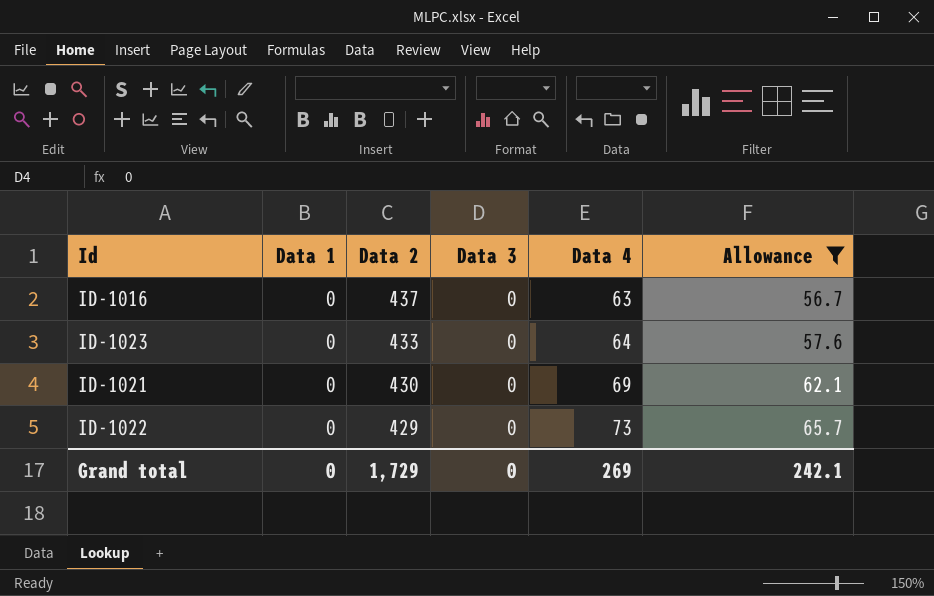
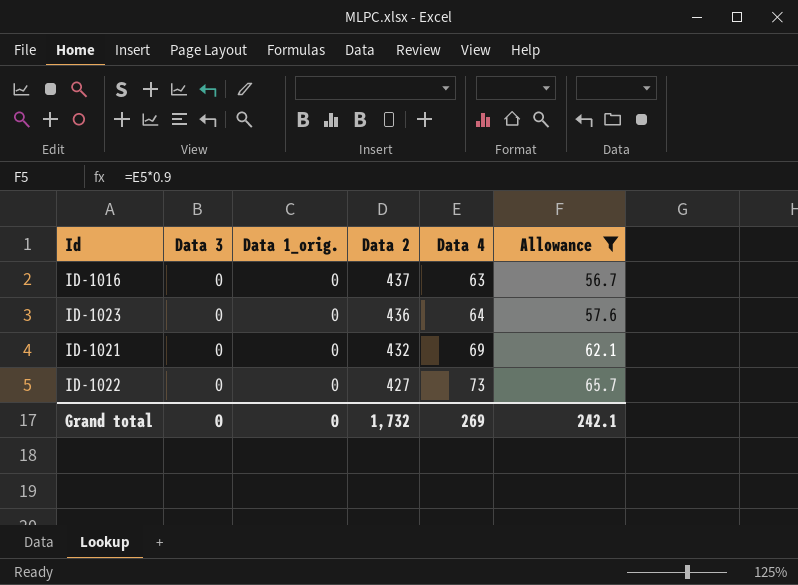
column Data 3 | position: 4 -> 2
column name: Data 1 -> Data 1_orig.
ID-1023 | Data 2: 433 -> 436
ID-1021 | Data 2: 430 -> 432
ID-1022 | Data 2: 429 -> 427
Grand total | Data 2: 1,729 -> 1,732

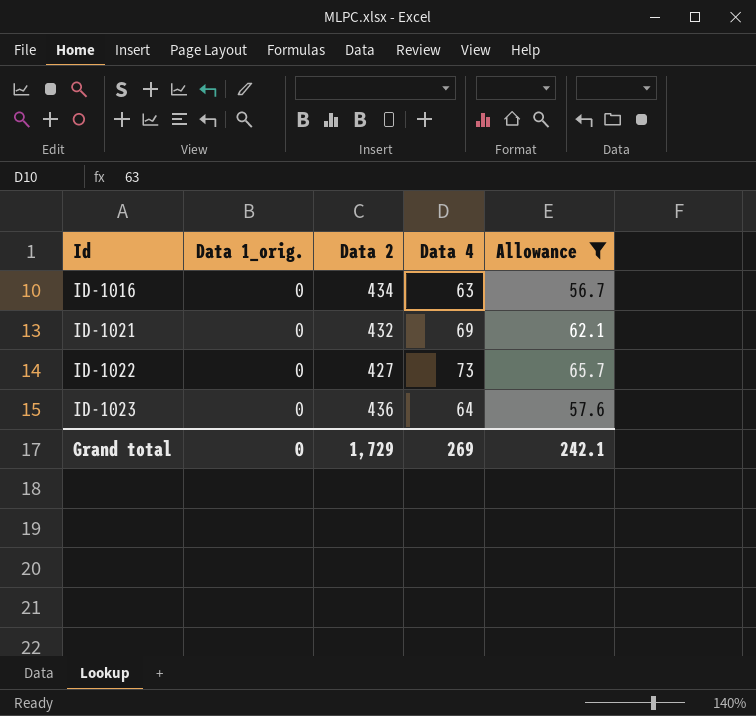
row order: Data 2 descending -> Id ascending
column Data 3 | position: 2 -> none
ID-1016 | Data 2: 437 -> 434
Grand total | Data 2: 1,732 -> 1,729

